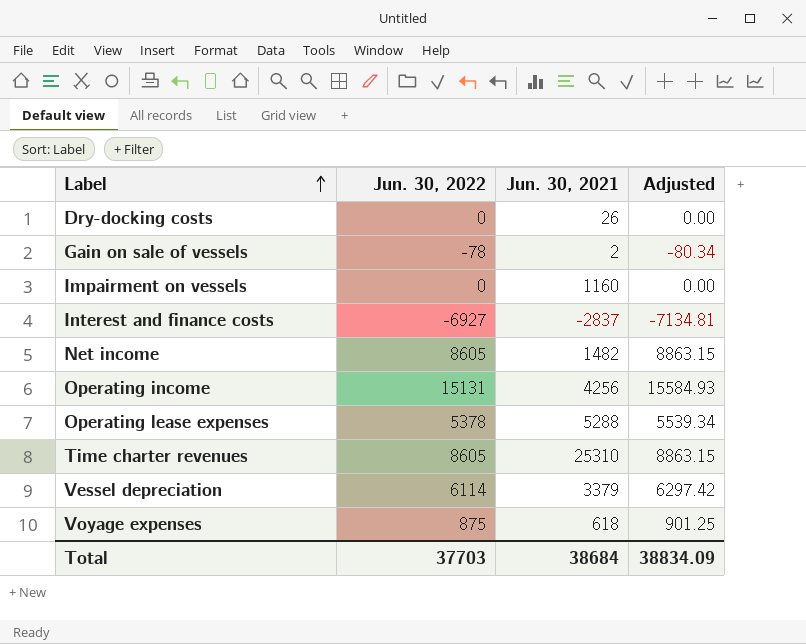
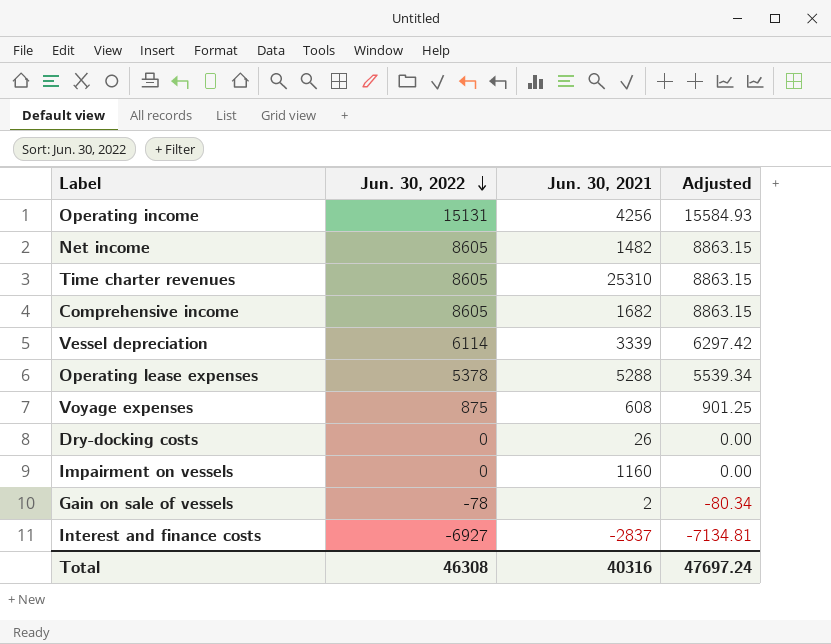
row order: Label ascending -> Jun. 30, 2022 descending
row Comprehensive income: none -> 8605 | 1682 | 8863.15
Vessel depreciation | Jun. 30, 2021: 3379 -> 3339
Voyage expenses | Jun. 30, 2021: 618 -> 608
Total | Jun. 30, 2022: 37703 -> 46308
Total | Jun. 30, 2021: 38684 -> 40316
Total | Adjusted: 38834.09 -> 47697.24

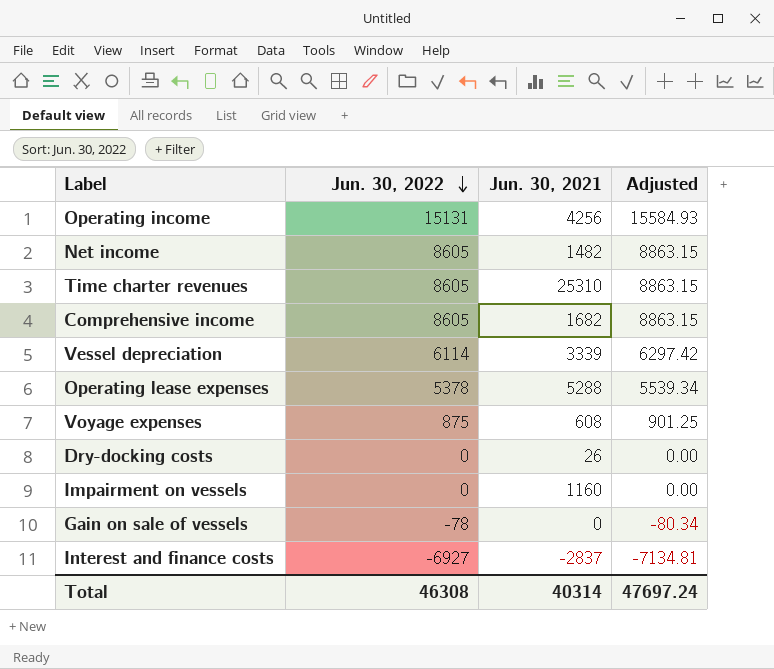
Gain on sale of vessels | Jun. 30, 2021: 2 -> 0
Total | Jun. 30, 2021: 40316 -> 40314

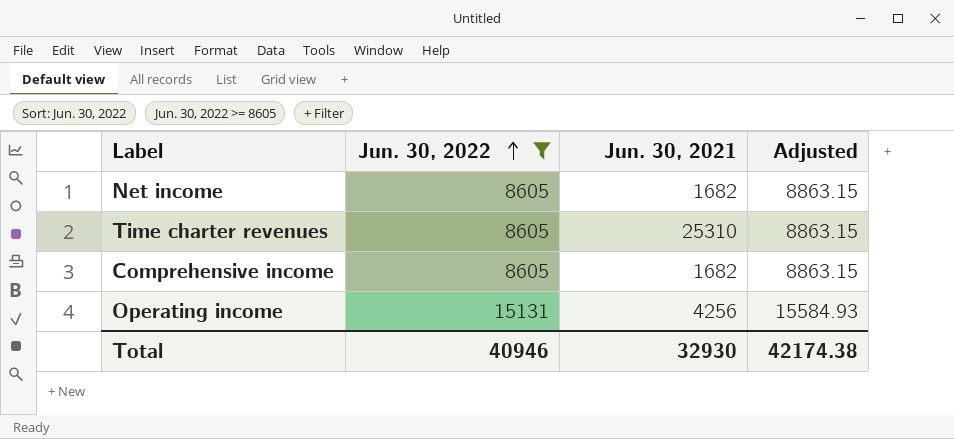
filter: none -> Jun. 30, 2022 >= 8605
row order: Jun. 30, 2022 descending -> Jun. 30, 2022 ascending
Net income | Jun. 30, 2021: 1482 -> 1682
Total | Jun. 30, 2022: 46308 -> 40946
Total | Jun. 30, 2021: 40314 -> 32930
Total | Adjusted: 47697.24 -> 42174.38

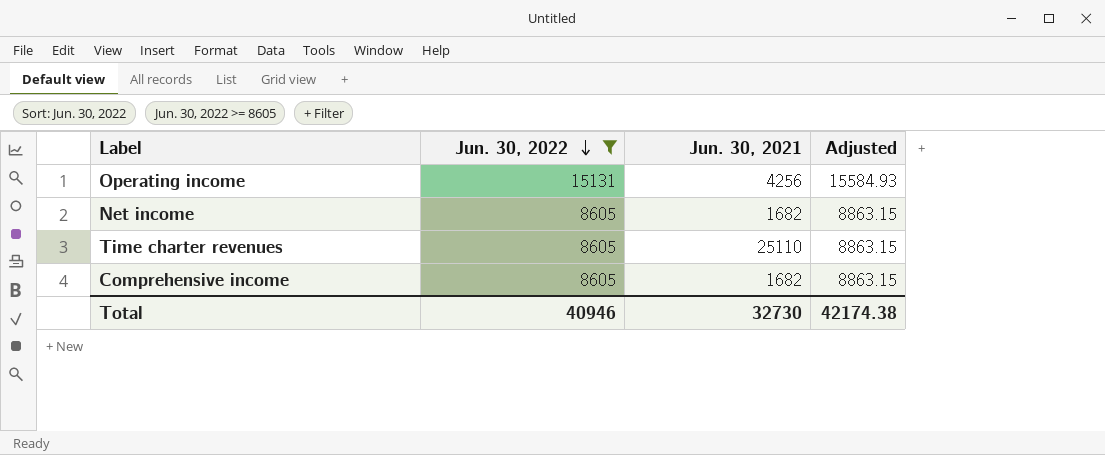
row order: Jun. 30, 2022 ascending -> Jun. 30, 2022 descending
Time charter revenues | Jun. 30, 2021: 25310 -> 25110
Total | Jun. 30, 2021: 32930 -> 32730

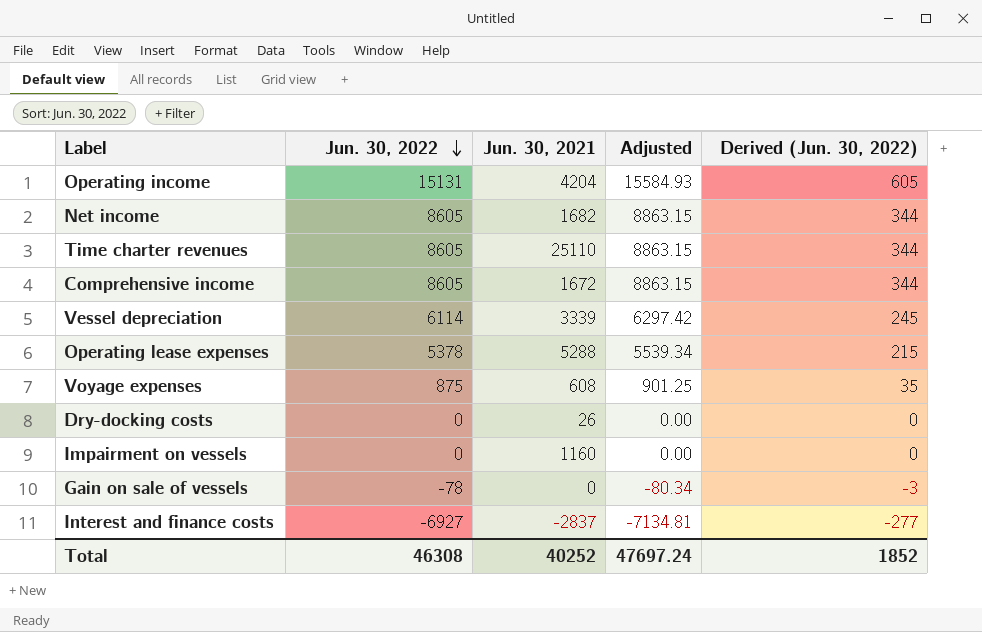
filter: Jun. 30, 2022 >= 8605 -> none
column Derived (Jun. 30, 2022) | formula: none -> [Jun. 30, 2022] * 0.04
Operating income | Jun. 30, 2021: 4256 -> 4204
Comprehensive income | Jun. 30, 2021: 1682 -> 1672
Total | Jun. 30, 2022: 40946 -> 46308
Total | Jun. 30, 2021: 32730 -> 40252
Total | Adjusted: 42174.38 -> 47697.24

